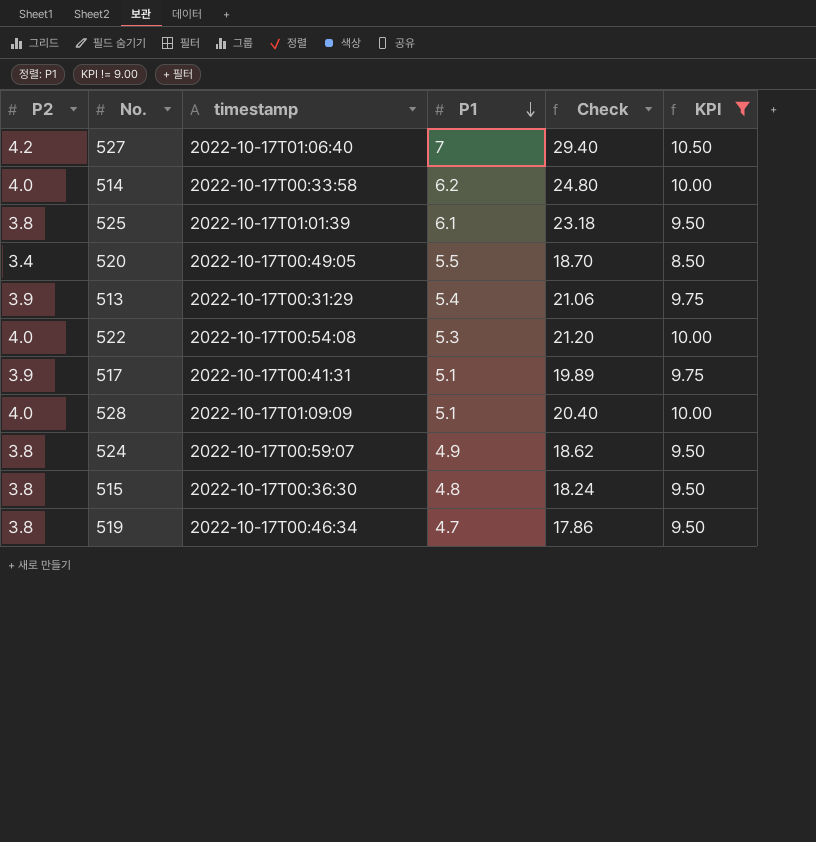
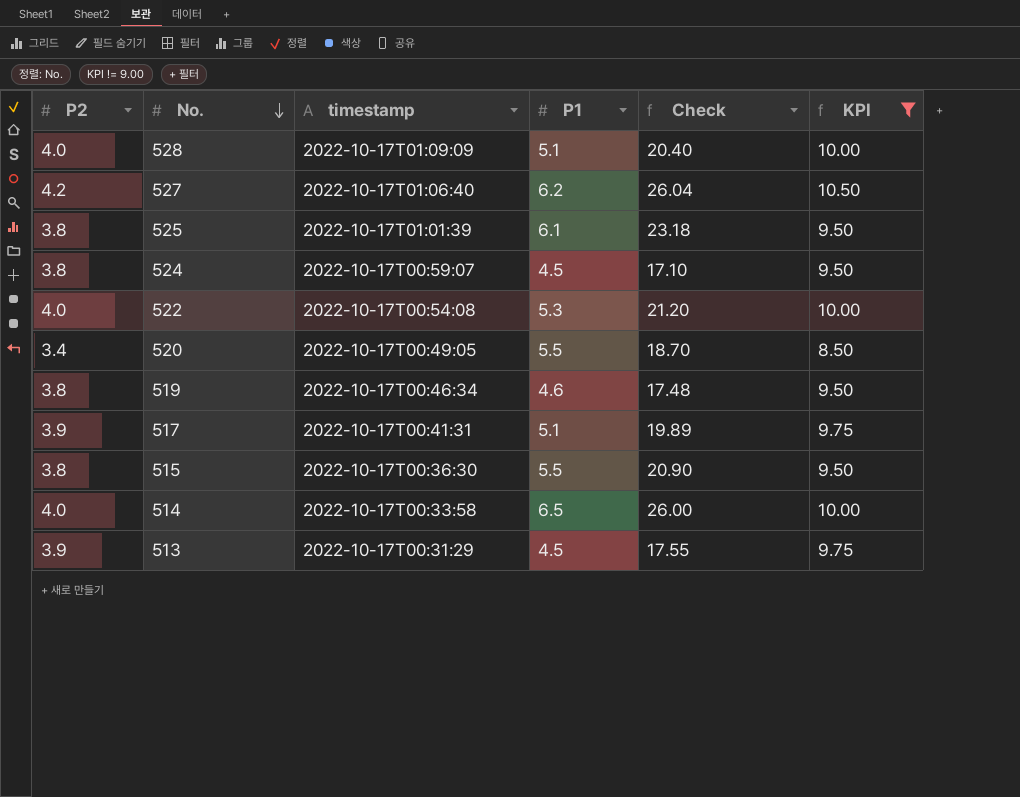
row order: P1 descending -> No. descending
527 | P1: 7 -> 6.2
527 | Check: 29.40 -> 26.04
524 | P1: 4.9 -> 4.5
524 | Check: 18.62 -> 17.10
519 | P1: 4.7 -> 4.6
519 | Check: 17.86 -> 17.48
515 | P1: 4.8 -> 5.5
515 | Check: 18.24 -> 20.90
514 | P1: 6.2 -> 6.5
514 | Check: 24.80 -> 26.00
513 | P1: 5.4 -> 4.5
513 | Check: 21.06 -> 17.55

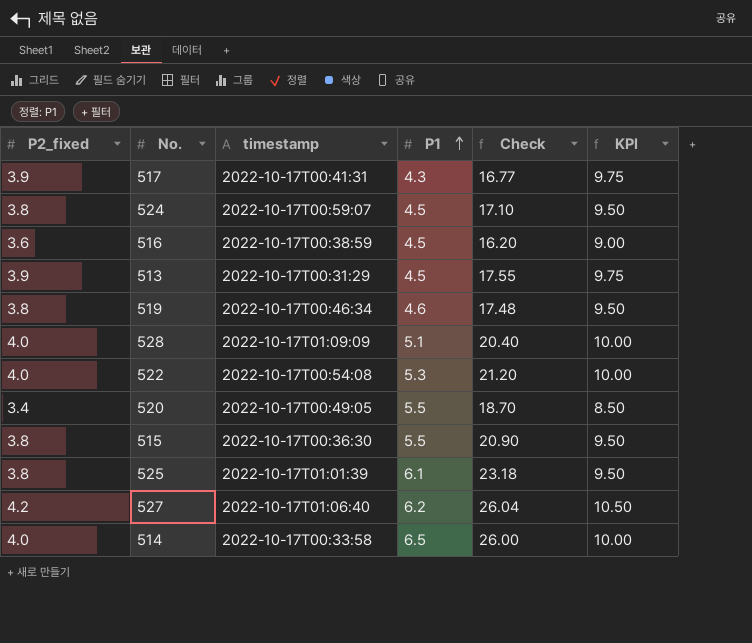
filter: KPI != 9.00 -> none
row order: No. descending -> P1 ascending
column name: P2 -> P2_fixed
517 | P1: 5.1 -> 4.3
517 | Check: 19.89 -> 16.77

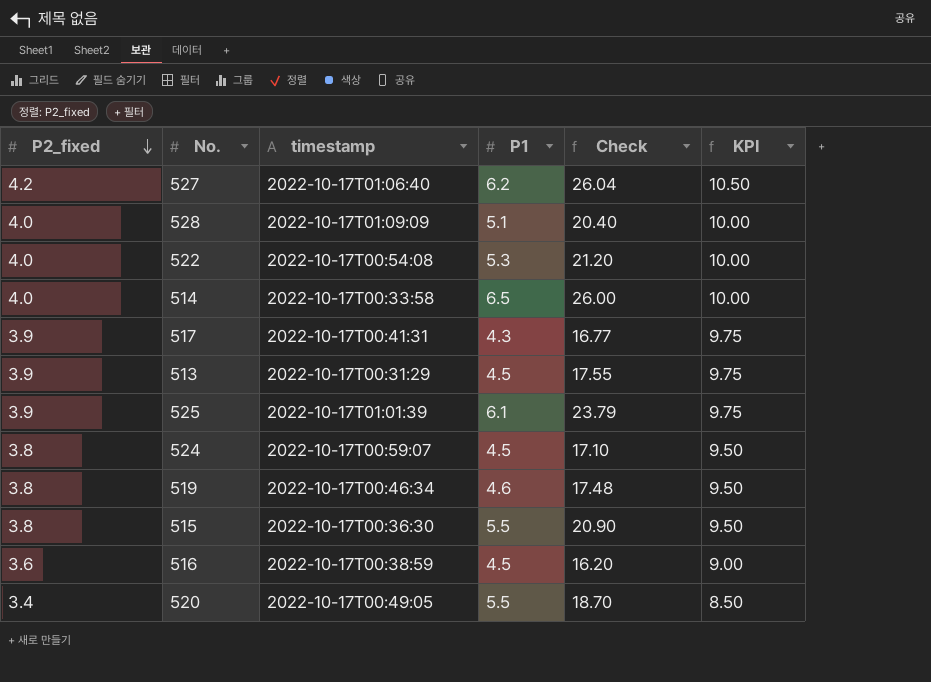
row order: P1 ascending -> P2_fixed descending
525 | P2_fixed: 3.8 -> 3.9
525 | Check: 23.18 -> 23.79
525 | KPI: 9.50 -> 9.75

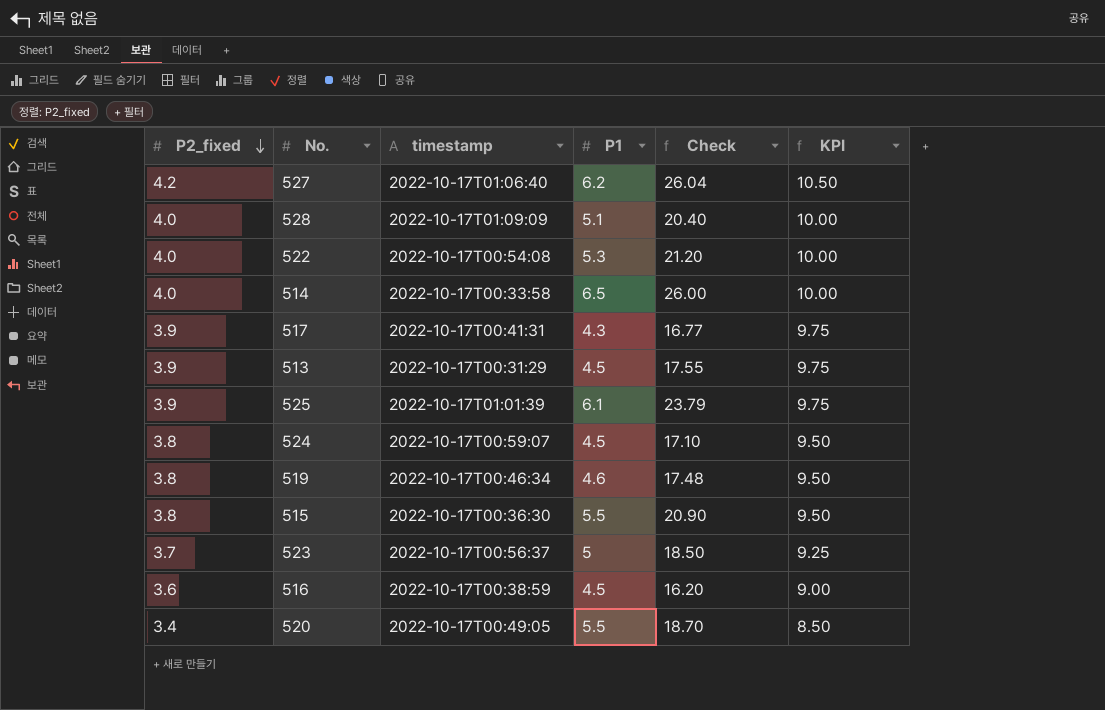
row 523: none -> 3.7 | 2022-10-17T00:56:37 | 5 | 18.50 | 9.25

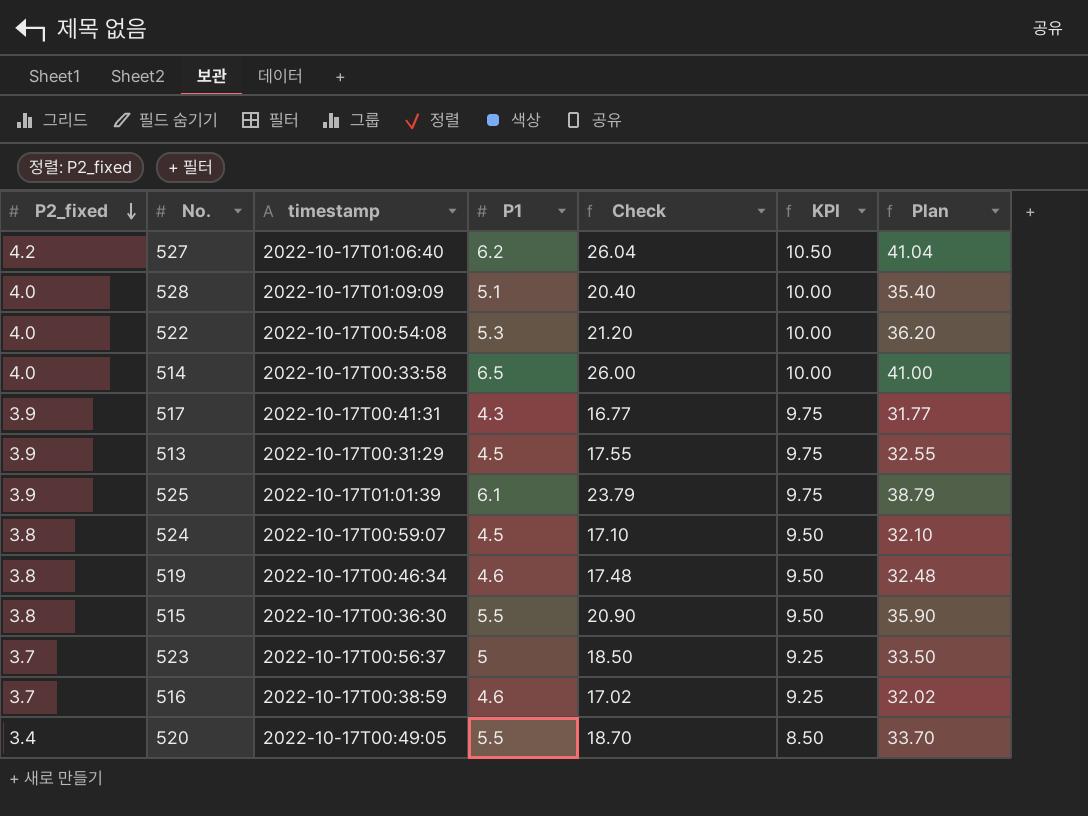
column Plan | formula: none -> [Check] + 15
516 | P2_fixed: 3.6 -> 3.7
516 | P1: 4.5 -> 4.6
516 | Check: 16.20 -> 17.02
516 | KPI: 9.00 -> 9.25

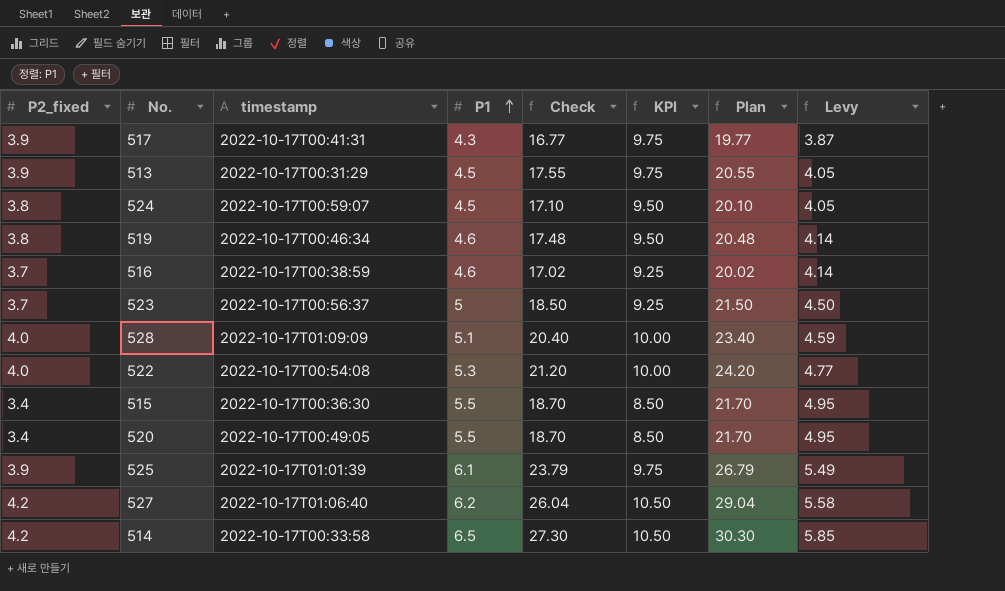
row order: P2_fixed descending -> P1 ascending
column Plan | formula: [Check] + 15 -> [Check] + 3
column Levy | formula: none -> [P1] * 0.9
515 | P2_fixed: 3.8 -> 3.4
515 | Check: 20.90 -> 18.70
515 | KPI: 9.50 -> 8.50
514 | P2_fixed: 4.0 -> 4.2
514 | Check: 26.00 -> 27.30
514 | KPI: 10.00 -> 10.50

